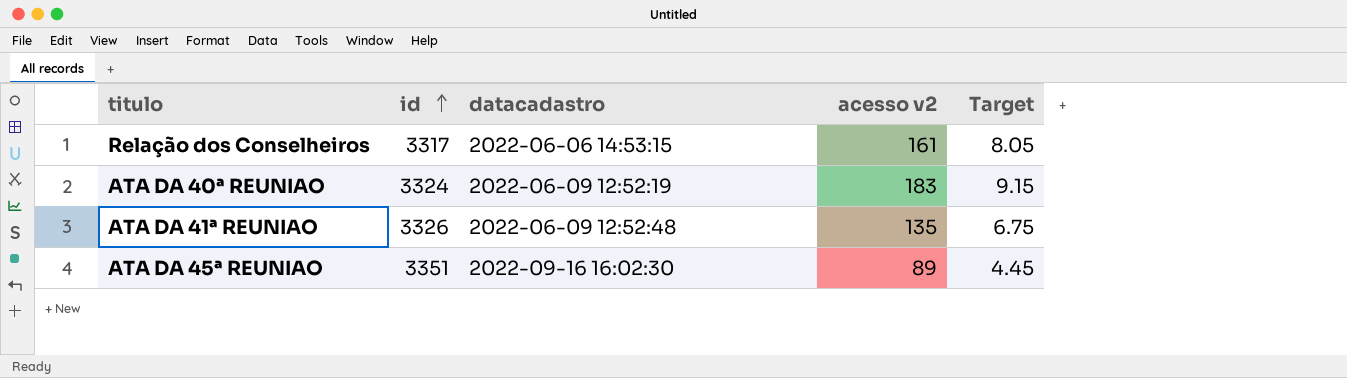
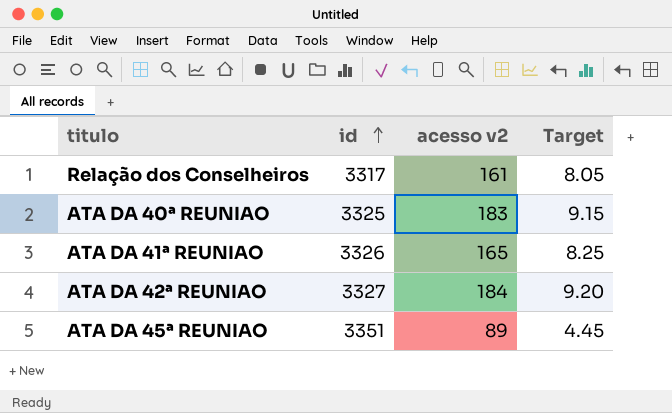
column datacadastro | position: 3 -> none
ATA DA 40ª REUNIAO | id: 3324 -> 3325
ATA DA 41ª REUNIAO | acesso v2: 135 -> 165
ATA DA 41ª REUNIAO | Target: 6.75 -> 8.25
row ATA DA 42ª REUNIAO: none -> 3327 | 184 | 9.20

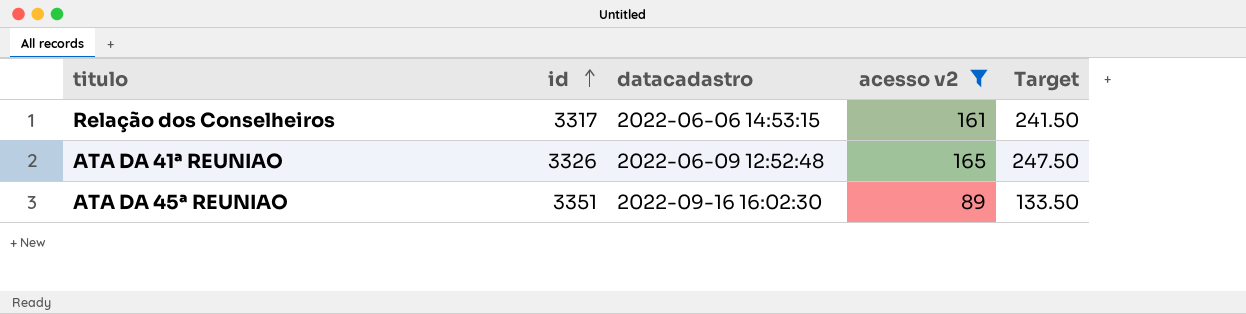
filter: none -> acesso v2 <= 165
column datacadastro | position: none -> 3
column Target | formula: [acesso v2] * 0.05 -> [acesso v2] * 1.5

